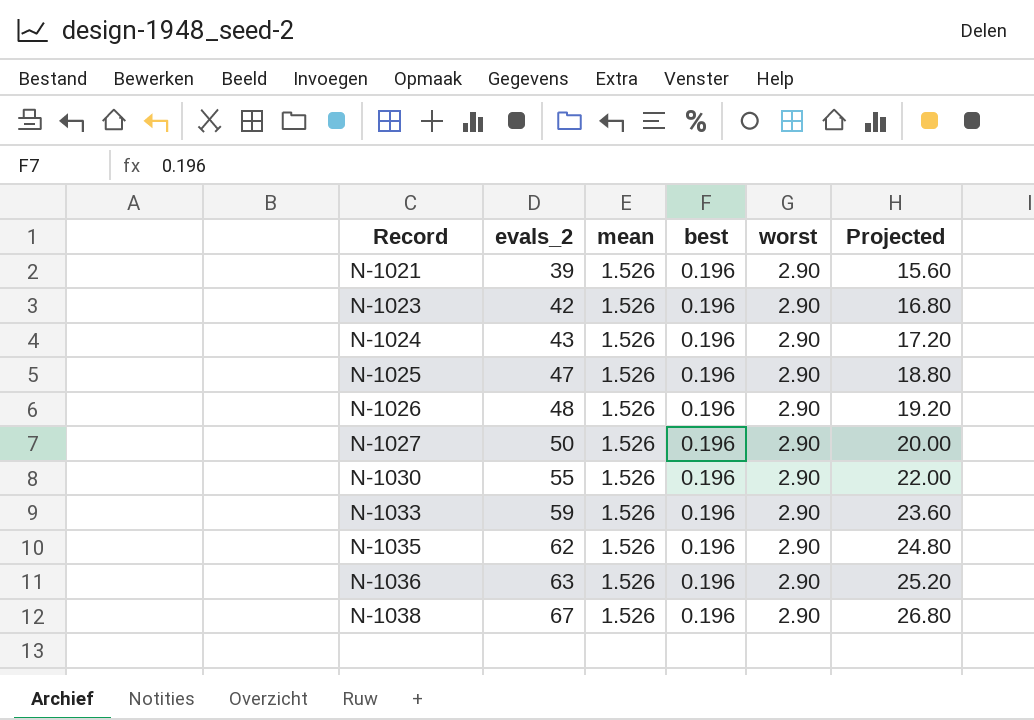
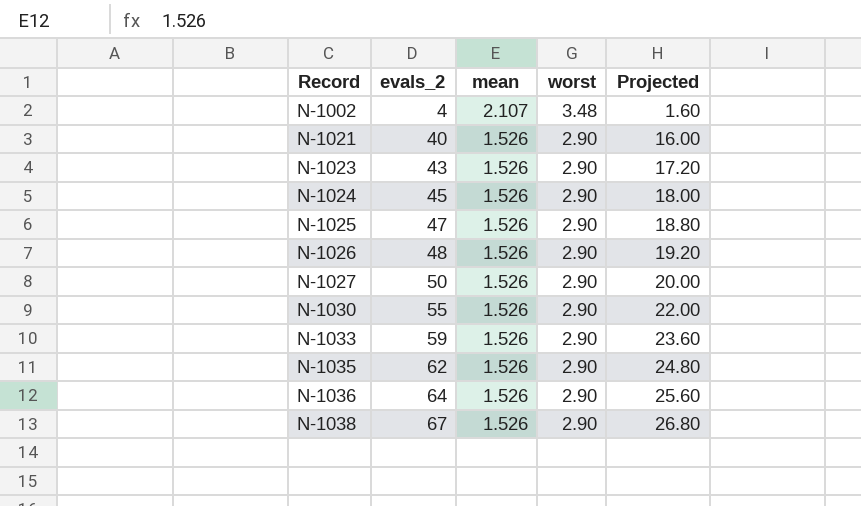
column best | position: 4 -> none
row N-1002: none -> 4 | 2.107 | 3.48 | 1.60
N-1021 | evals_2: 39 -> 40
N-1021 | Projected: 15.60 -> 16.00
N-1023 | evals_2: 42 -> 43
N-1023 | Projected: 16.80 -> 17.20
N-1024 | evals_2: 43 -> 45
N-1024 | Projected: 17.20 -> 18.00
N-1036 | evals_2: 63 -> 64
N-1036 | Projected: 25.20 -> 25.60

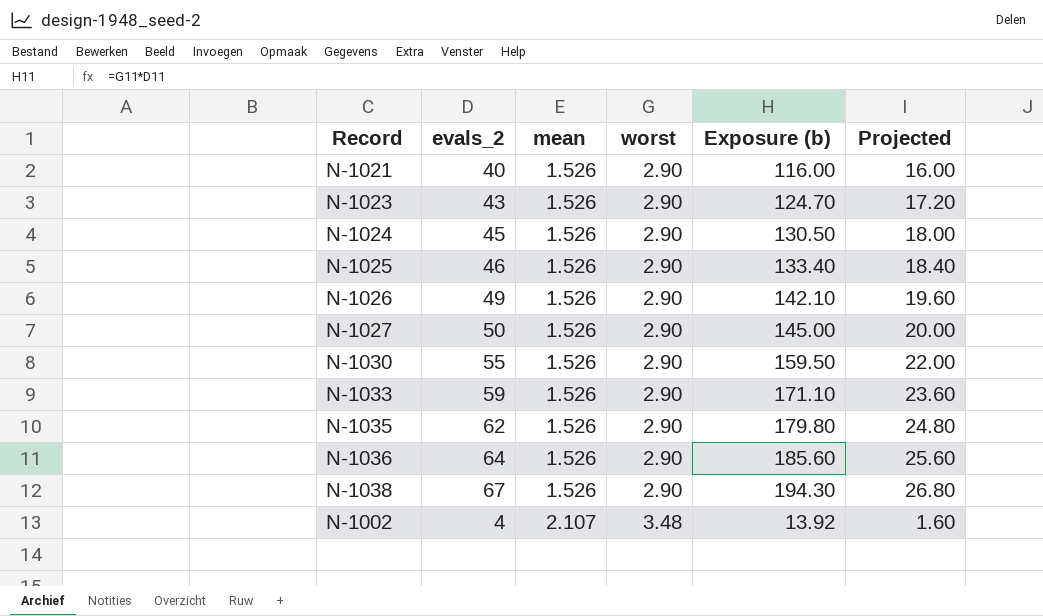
row order: Record ascending -> mean ascending
column Exposure (b) | formula: none -> [evals_2] * [worst]
N-1025 | evals_2: 47 -> 46
N-1025 | Projected: 18.80 -> 18.40
N-1026 | evals_2: 48 -> 49
N-1026 | Projected: 19.20 -> 19.60

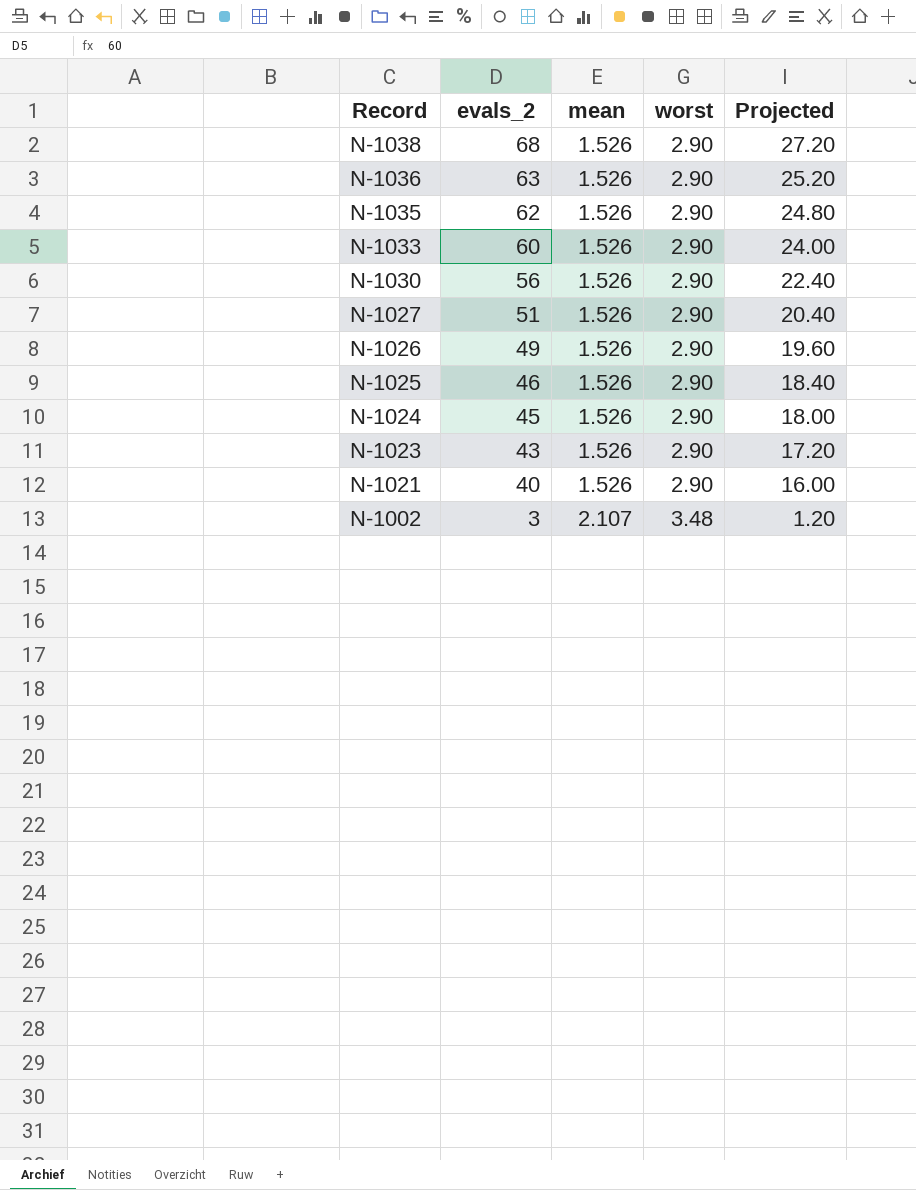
row order: mean ascending -> Record descending
column Exposure (b) | formula: [evals_2] * [worst] -> none
N-1038 | evals_2: 67 -> 68
N-1038 | Projected: 26.80 -> 27.20
N-1036 | evals_2: 64 -> 63
N-1036 | Projected: 25.60 -> 25.20
N-1033 | evals_2: 59 -> 60
N-1033 | Projected: 23.60 -> 24.00
N-1030 | evals_2: 55 -> 56
N-1030 | Projected: 22.00 -> 22.40
N-1027 | evals_2: 50 -> 51
N-1027 | Projected: 20.00 -> 20.40
N-1002 | evals_2: 4 -> 3
N-1002 | Projected: 1.60 -> 1.20

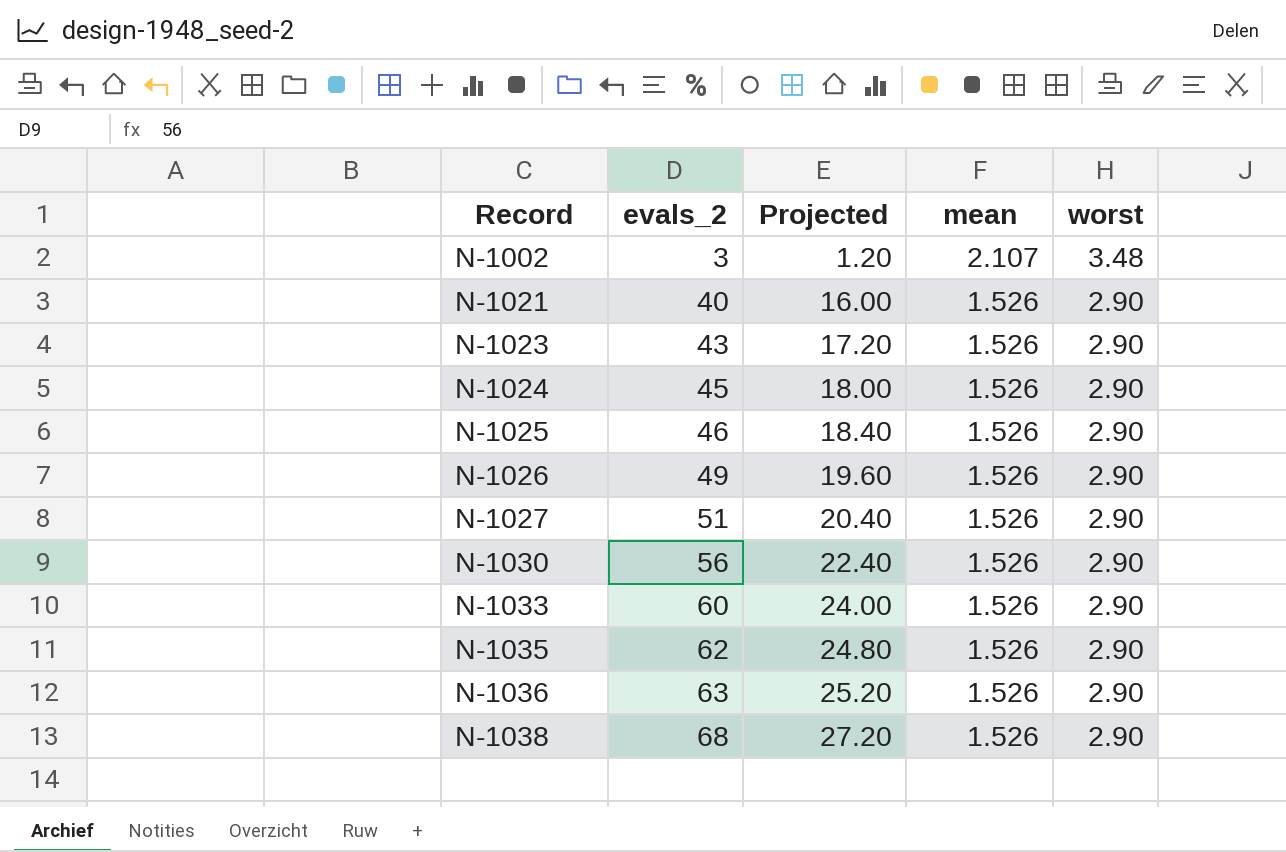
row order: Record descending -> Record ascending
column Projected | position: 5 -> 3

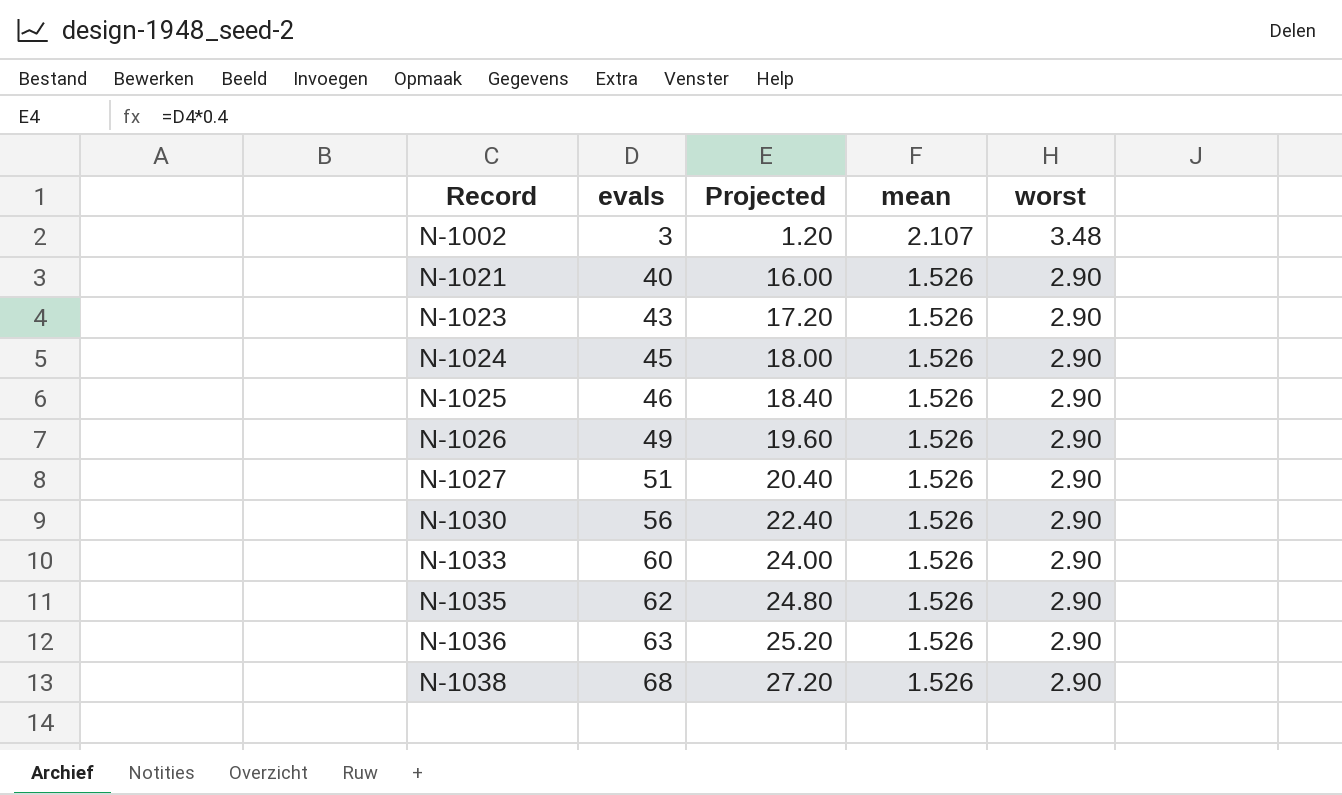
column name: evals_2 -> evals

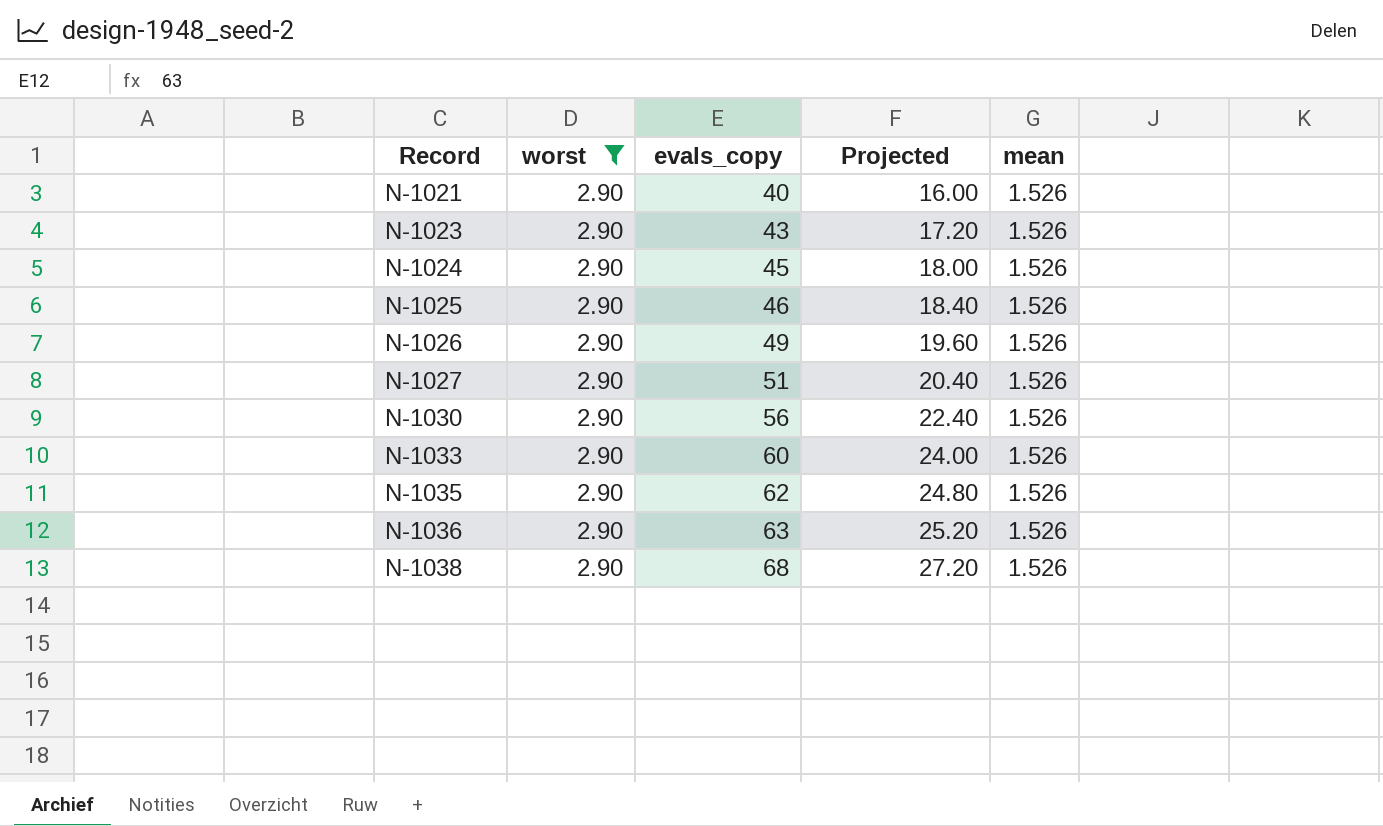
filter: none -> worst = 2.90
column worst | position: 5 -> 2
column name: evals -> evals_copy

